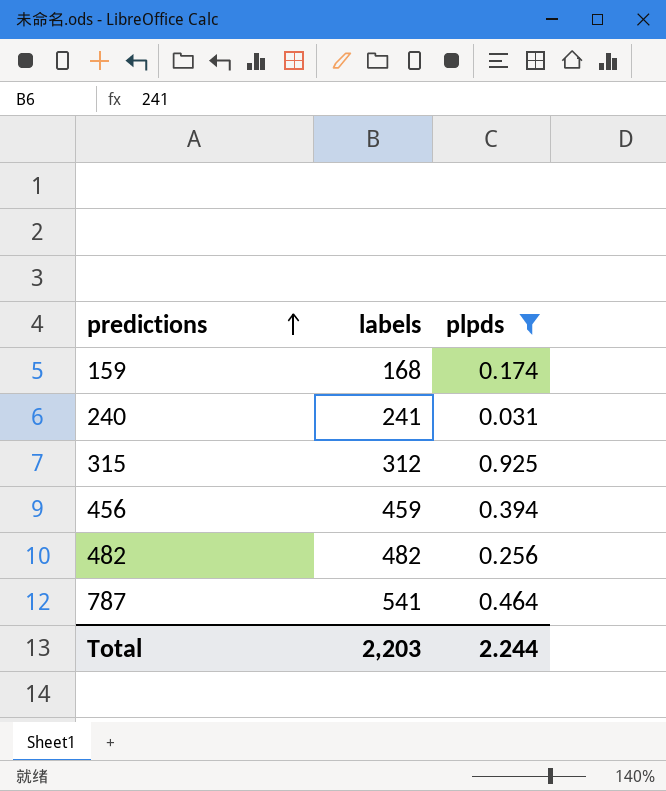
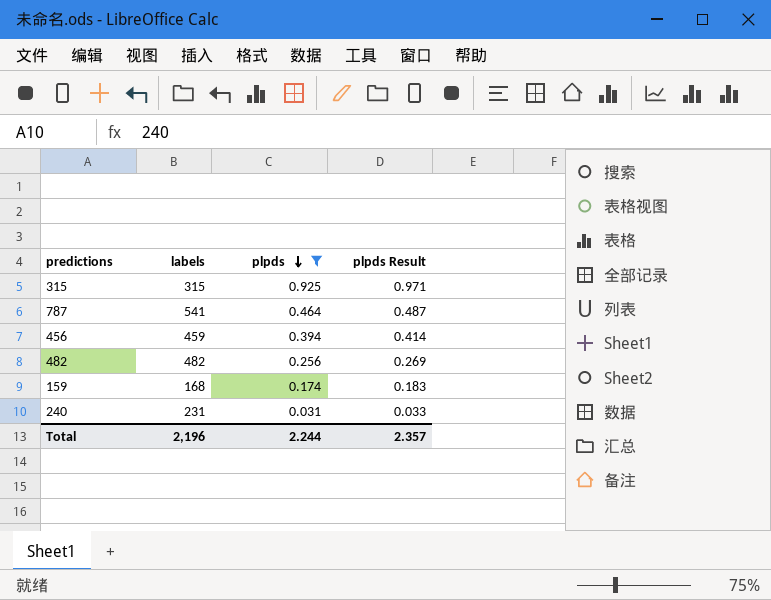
row order: predictions ascending -> plpds descending
column plpds Result | formula: none -> [plpds] * 1.05
315 | labels: 312 -> 315
240 | labels: 241 -> 231
Total | labels: 2,203 -> 2,196

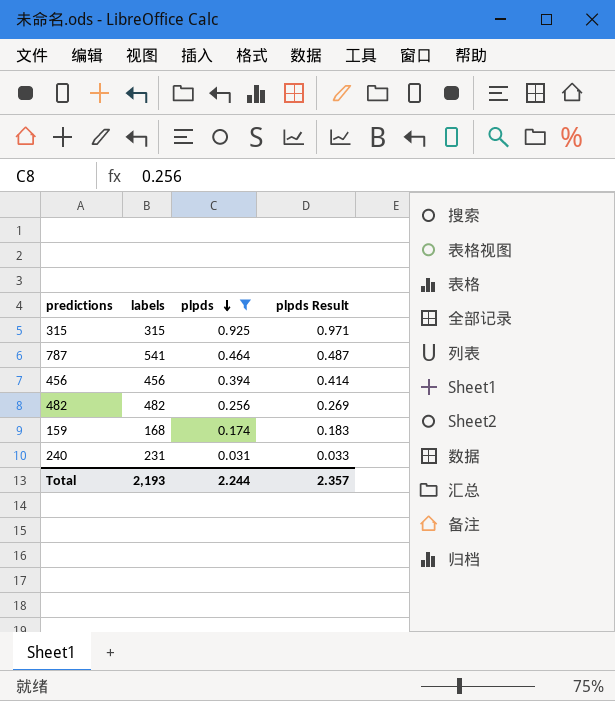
456 | labels: 459 -> 456
Total | labels: 2,196 -> 2,193

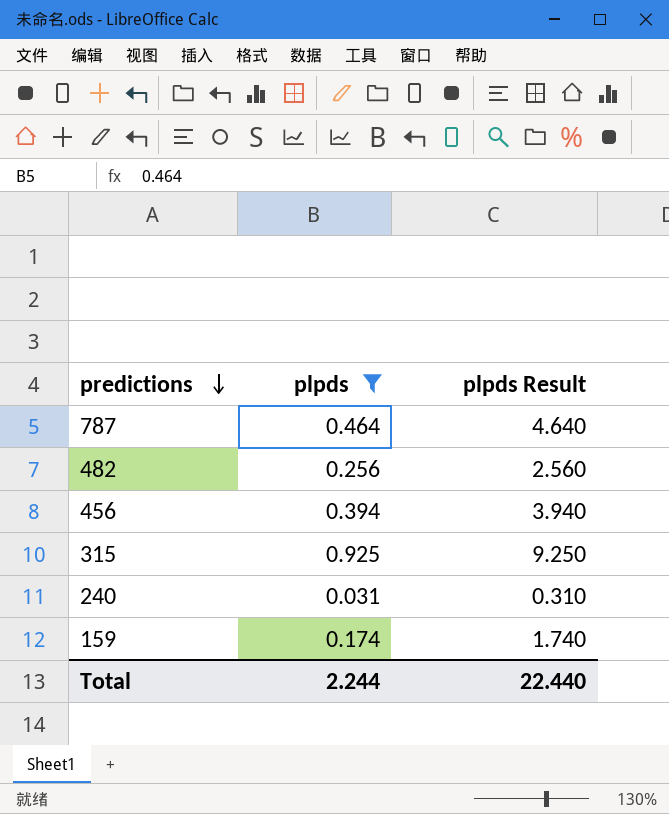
row order: plpds descending -> predictions descending
column labels | position: 2 -> none
column plpds Result | formula: [plpds] * 1.05 -> [plpds] * 10
Total | plpds Result: 2.357 -> 22.440

